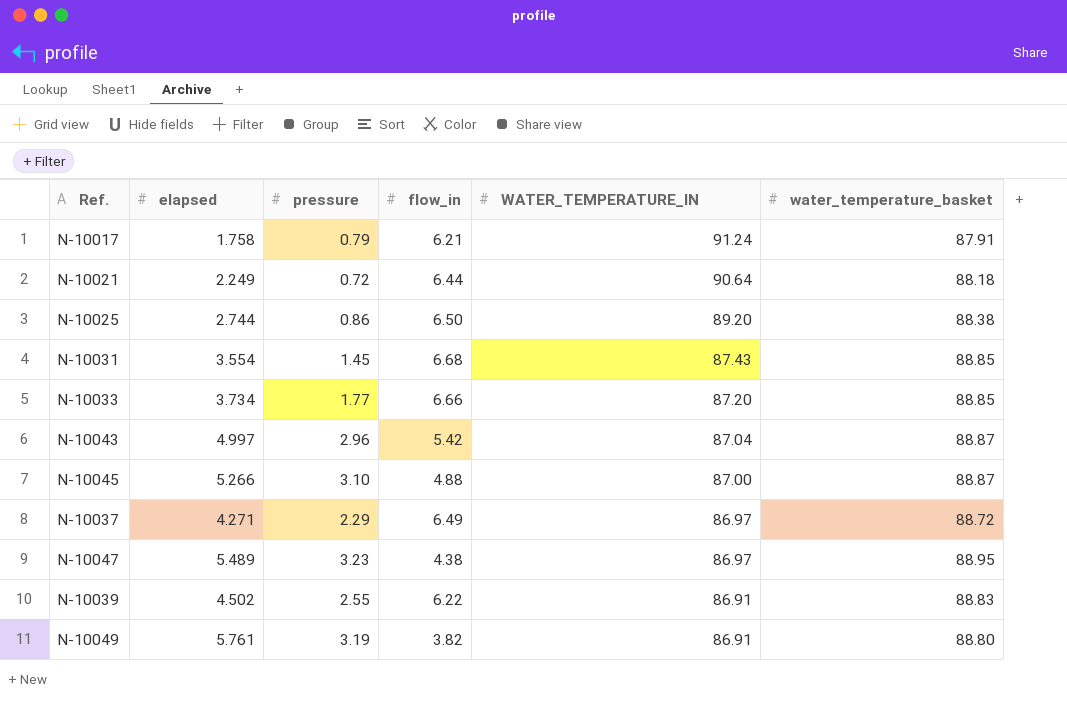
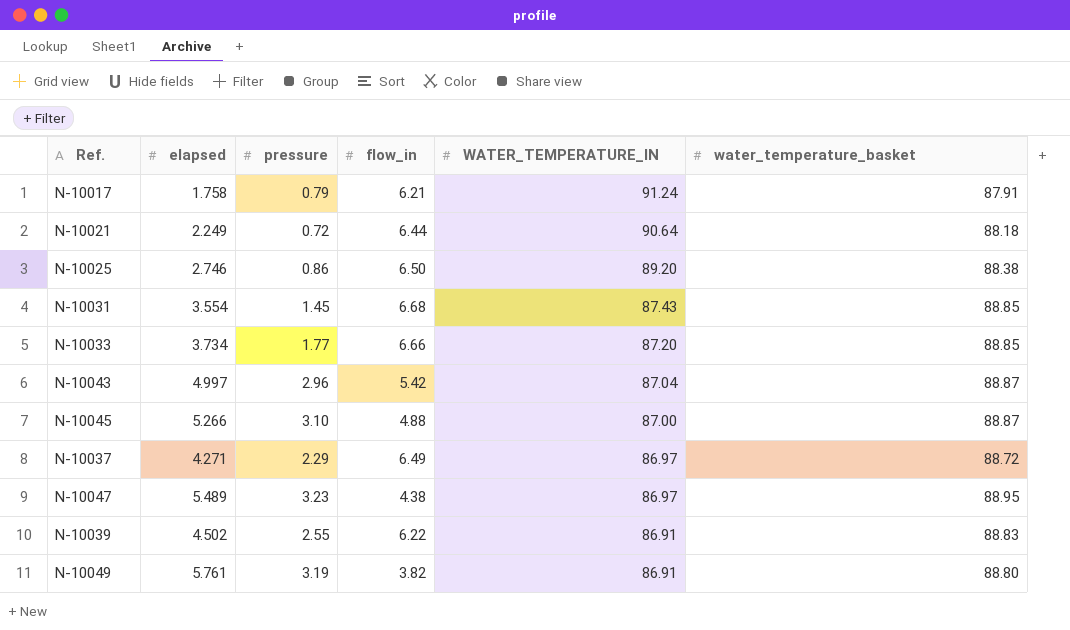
N-10025 | elapsed: 2.744 -> 2.746

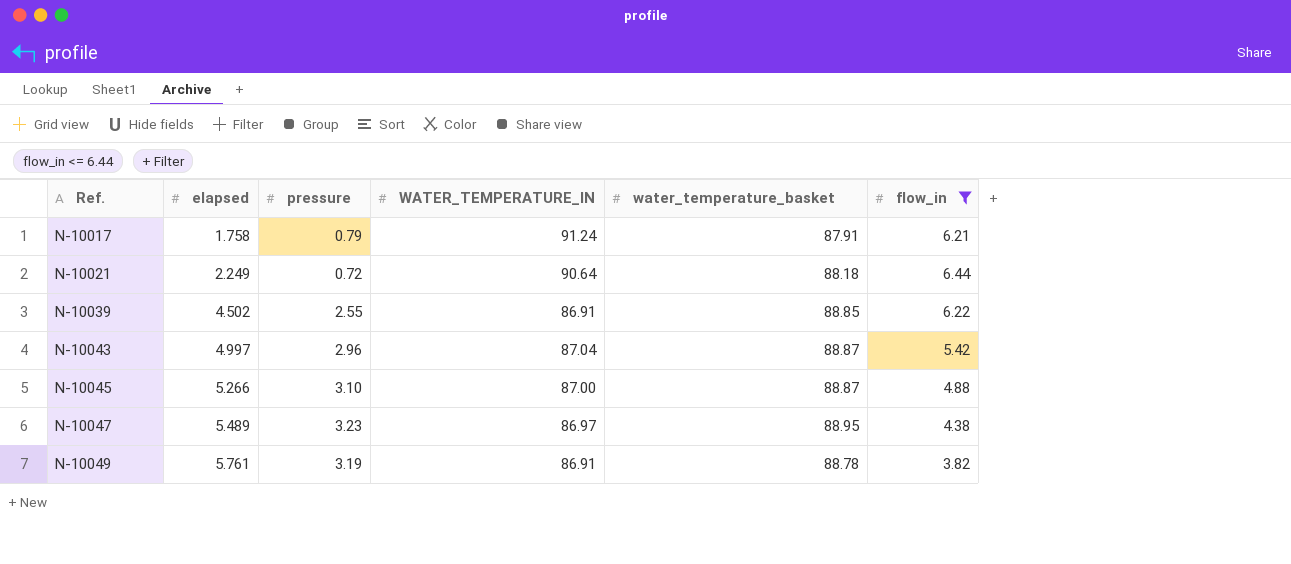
filter: none -> flow_in <= 6.44
row order: WATER_TEMPERATURE_IN descending -> Ref. ascending
column flow_in | position: 4 -> 6
N-10039 | water_temperature_basket: 88.83 -> 88.85
N-10049 | water_temperature_basket: 88.80 -> 88.78

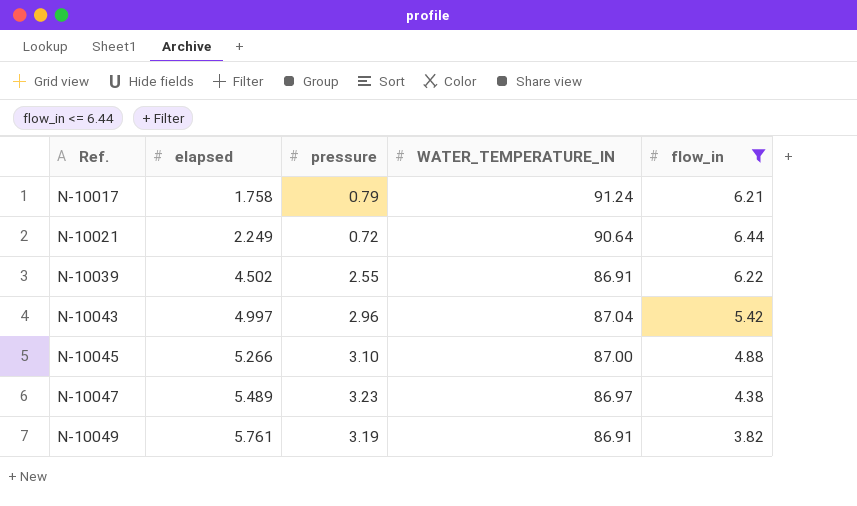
column water_temperature_basket | position: 5 -> none

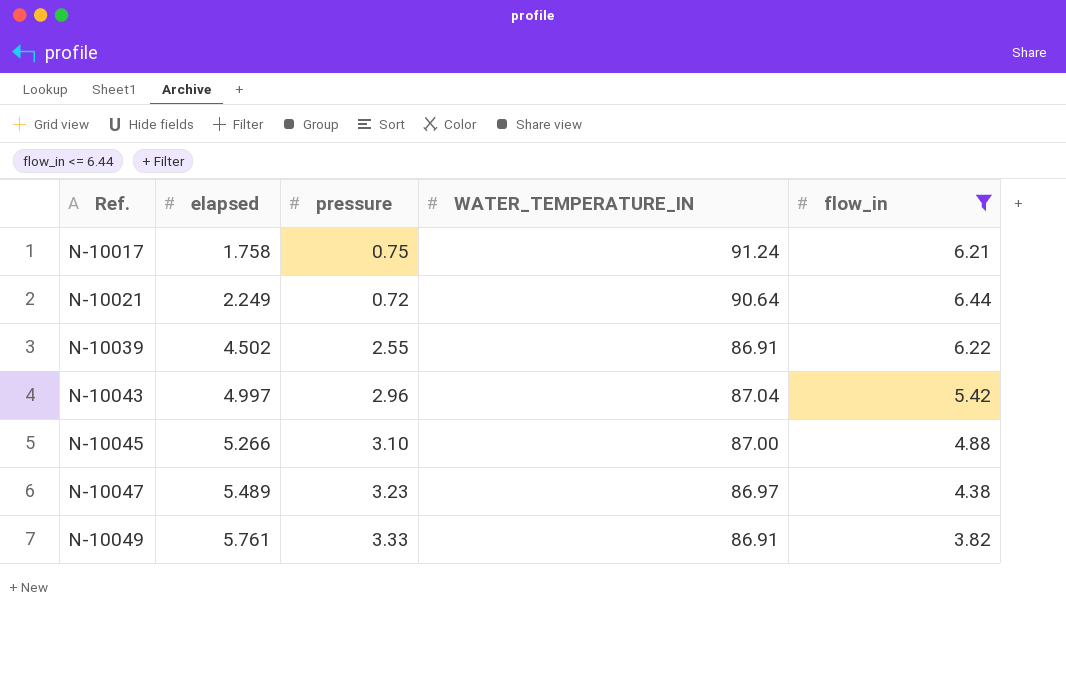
N-10017 | pressure: 0.79 -> 0.75
N-10049 | pressure: 3.19 -> 3.33

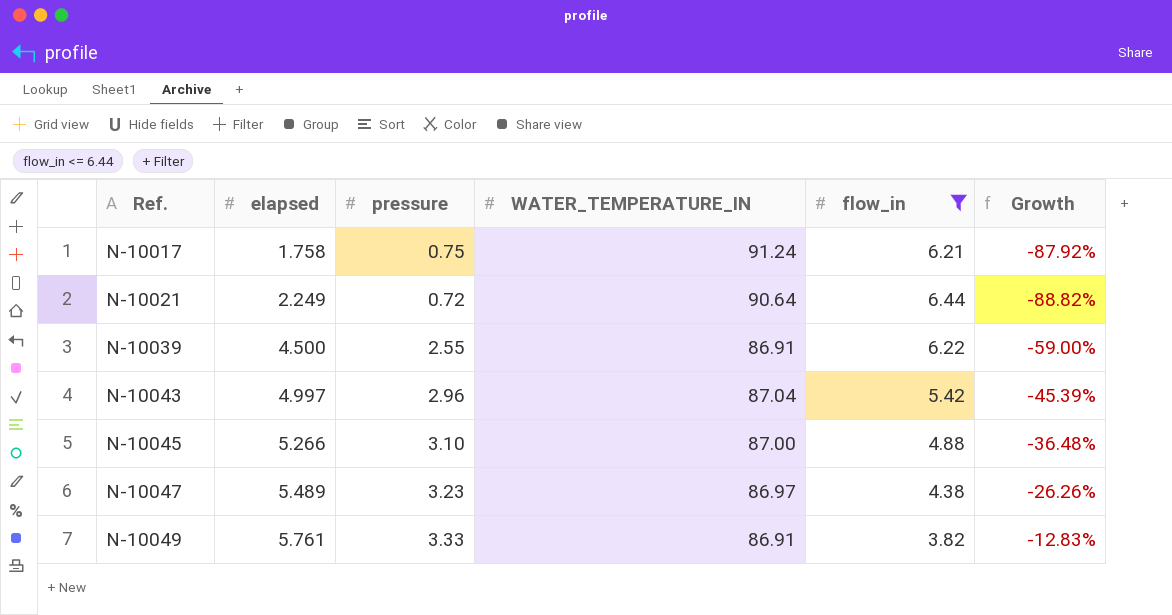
column Growth | formula: none -> ([pressure] - [flow_in]) / [flow_in]
N-10039 | elapsed: 4.502 -> 4.500

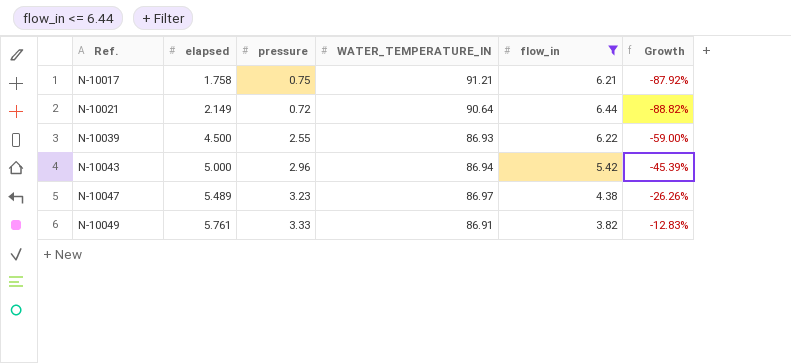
row N-10045: 5.266 | 3.10 | 87.00 | 4.88 | -36.48% -> none
N-10017 | WATER_TEMPERATURE_IN: 91.24 -> 91.21
N-10021 | elapsed: 2.249 -> 2.149
N-10039 | WATER_TEMPERATURE_IN: 86.91 -> 86.93
N-10043 | elapsed: 4.997 -> 5.000
N-10043 | WATER_TEMPERATURE_IN: 87.04 -> 86.94

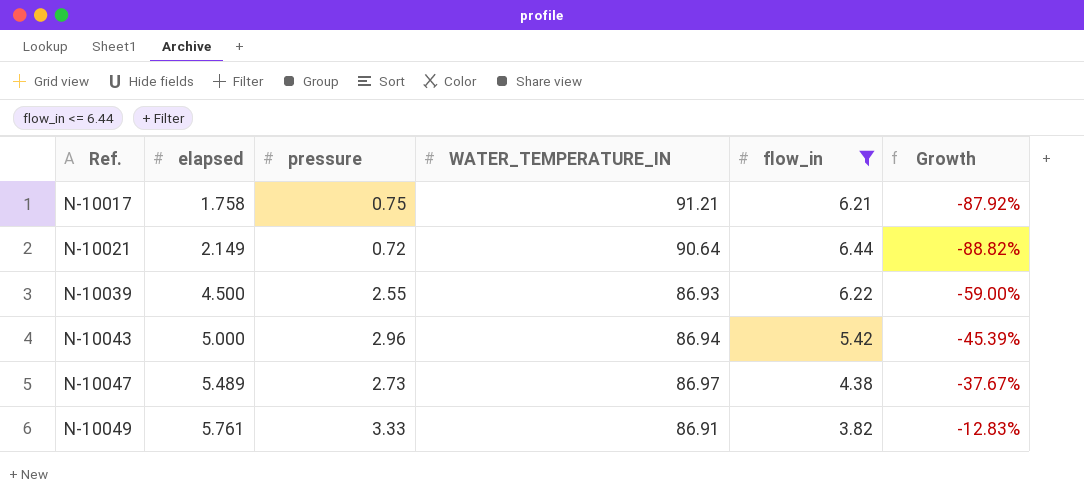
N-10047 | pressure: 3.23 -> 2.73
N-10047 | Growth: -26.26% -> -37.67%

